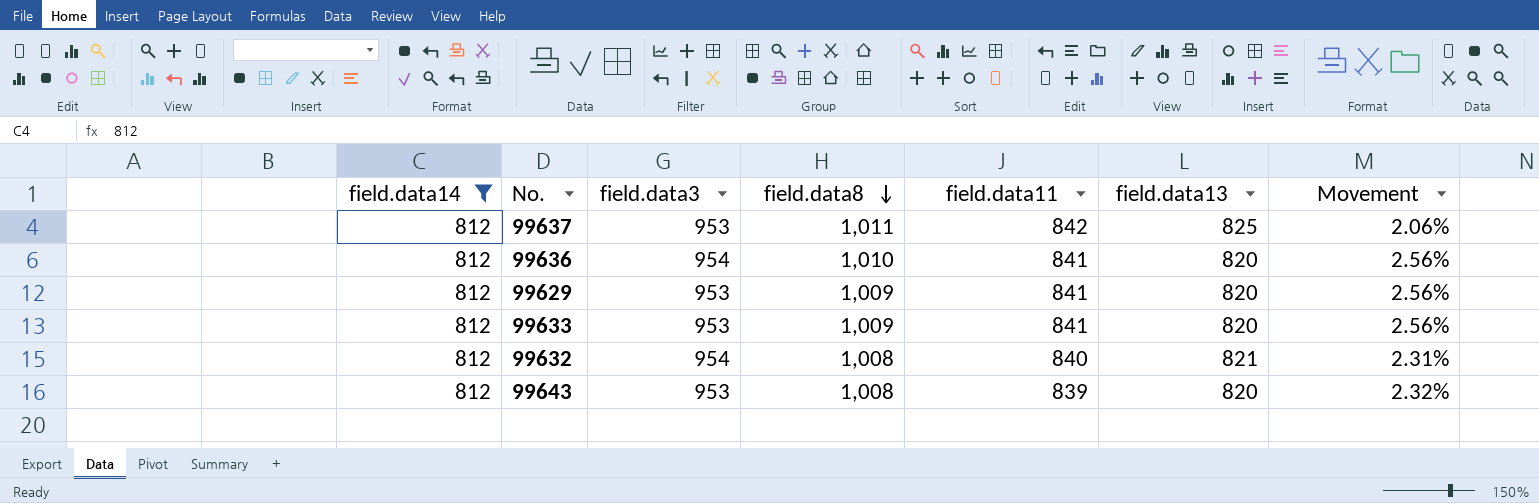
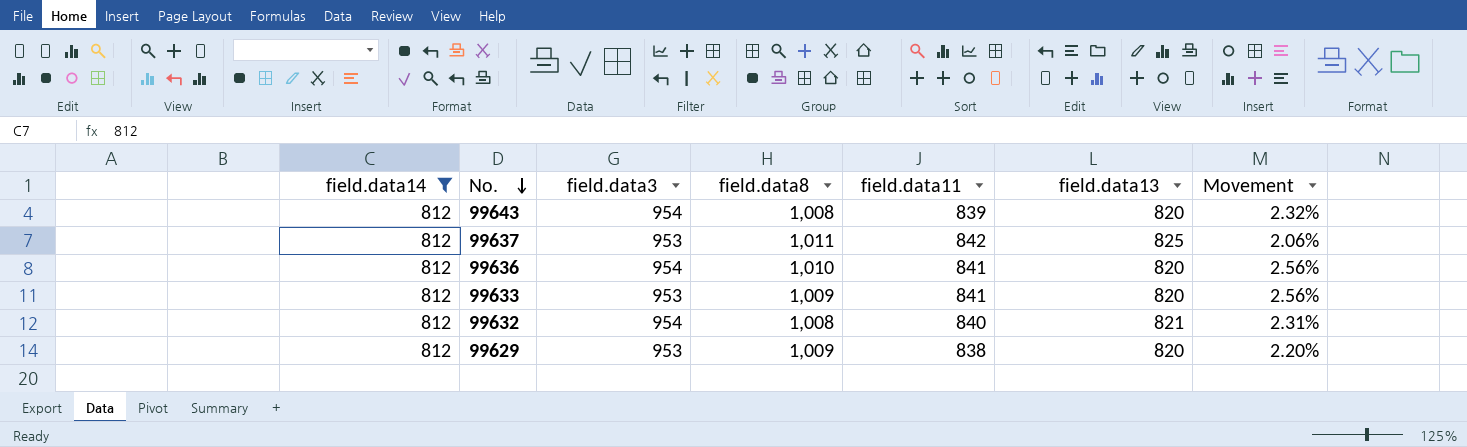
row order: field.data8 descending -> No. descending
99643 | field.data3: 953 -> 954
99629 | field.data11: 841 -> 838
99629 | Movement: 2.56% -> 2.20%

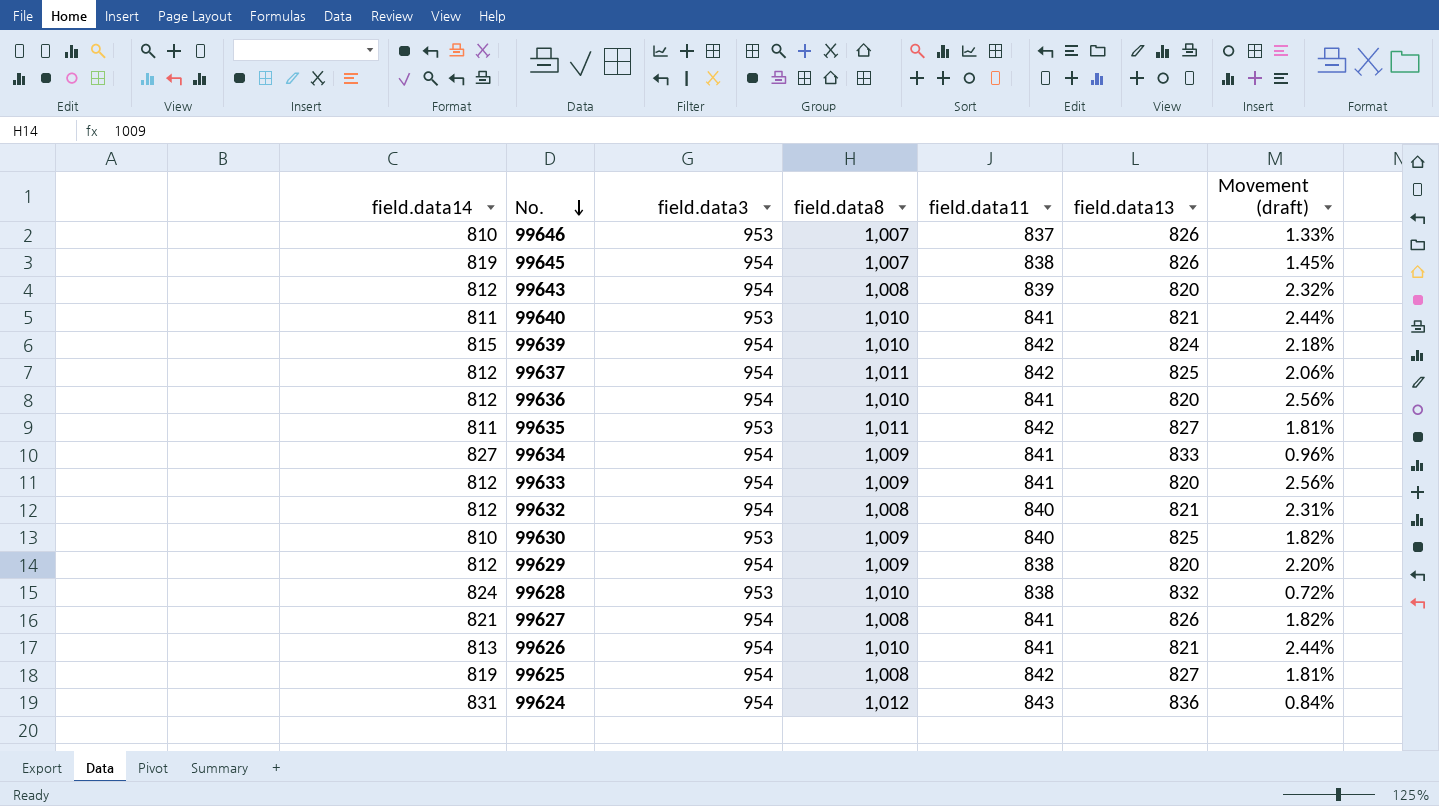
filter: field.data14 = 812 -> none
column name: Movement -> Movement (draft)
99637 | field.data3: 953 -> 954
99633 | field.data3: 953 -> 954
99629 | field.data3: 953 -> 954

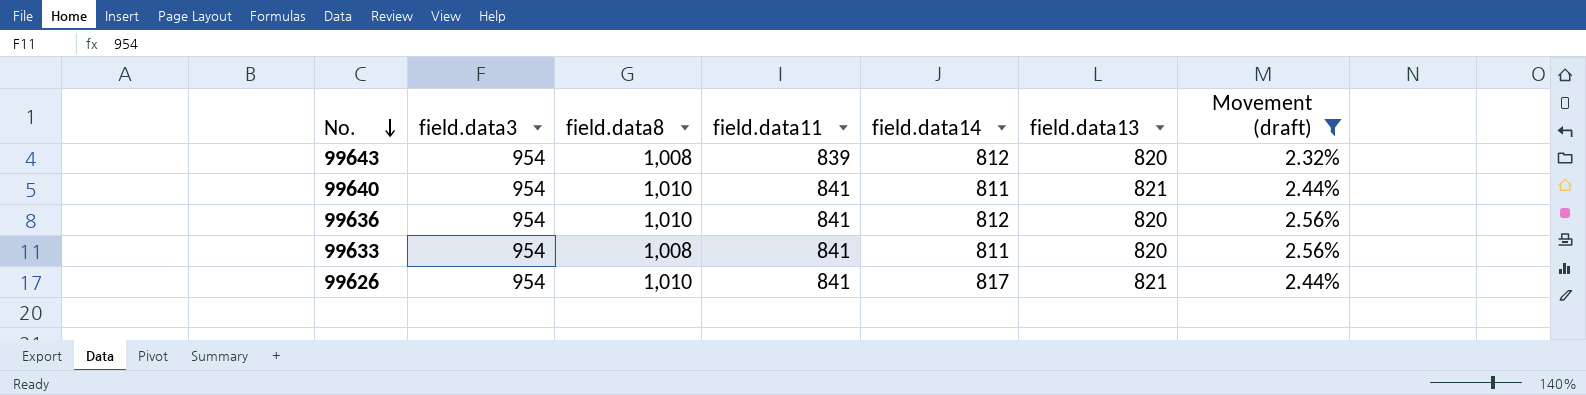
filter: none -> Movement (draft) >= 2.32%
column field.data14 | position: 1 -> 5
99640 | field.data3: 953 -> 954
99633 | field.data8: 1,009 -> 1,008
99633 | field.data14: 812 -> 811
99626 | field.data14: 813 -> 817

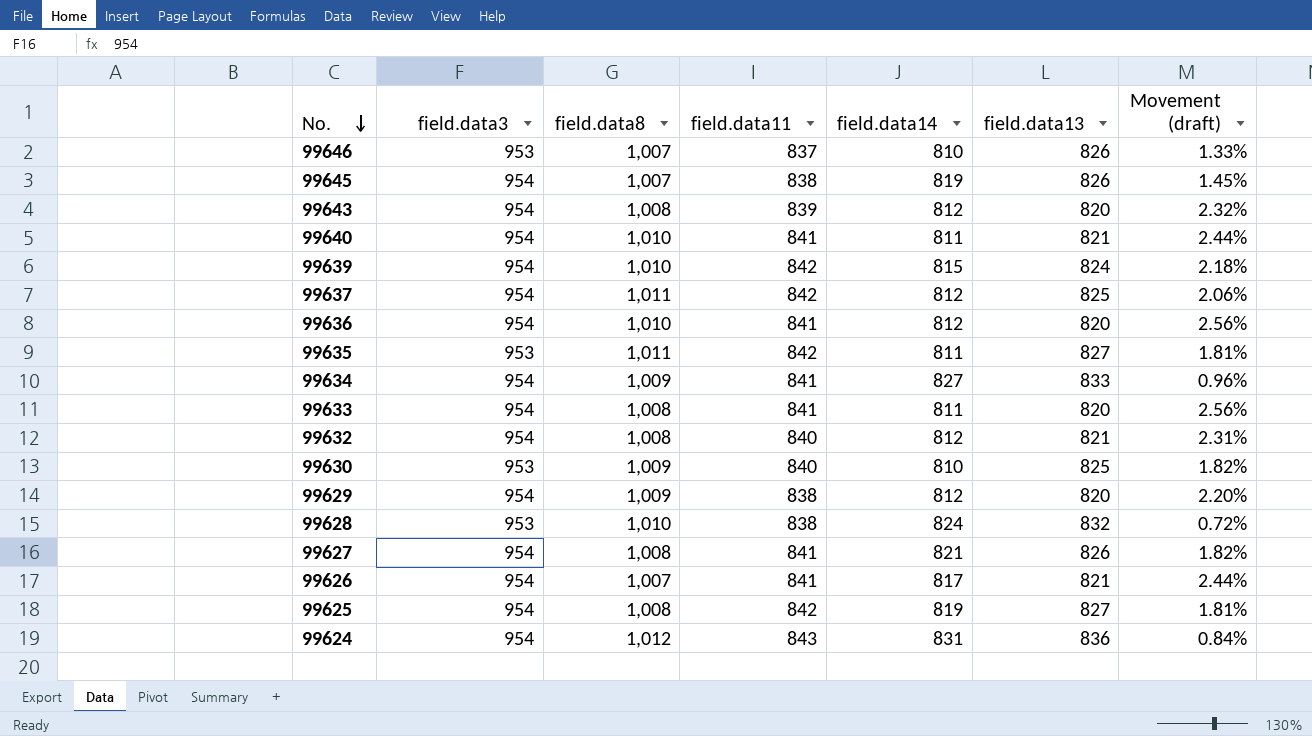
filter: Movement (draft) >= 2.32% -> none
99626 | field.data8: 1,010 -> 1,007

